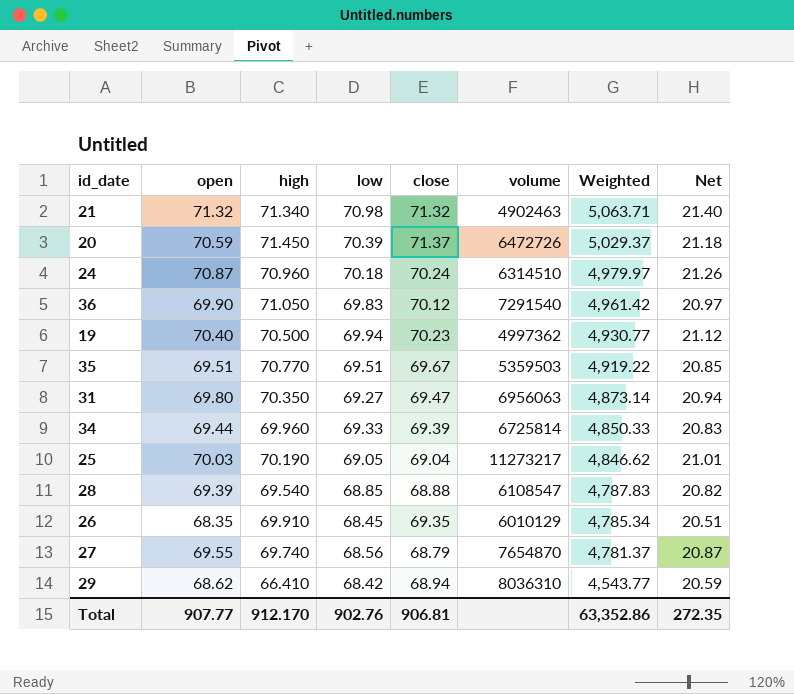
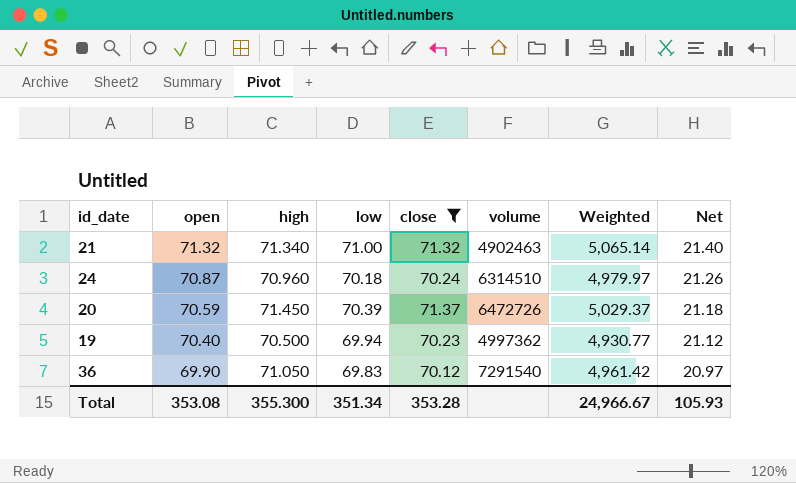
filter: none -> close >= 70.12
row order: Weighted descending -> open descending
21 | low: 70.98 -> 71.00
21 | Weighted: 5,063.71 -> 5,065.14
Total | open: 907.77 -> 353.08
Total | high: 912.170 -> 355.300
Total | low: 902.76 -> 351.34
Total | close: 906.81 -> 353.28
Total | Weighted: 63,352.86 -> 24,966.67
Total | Net: 272.35 -> 105.93

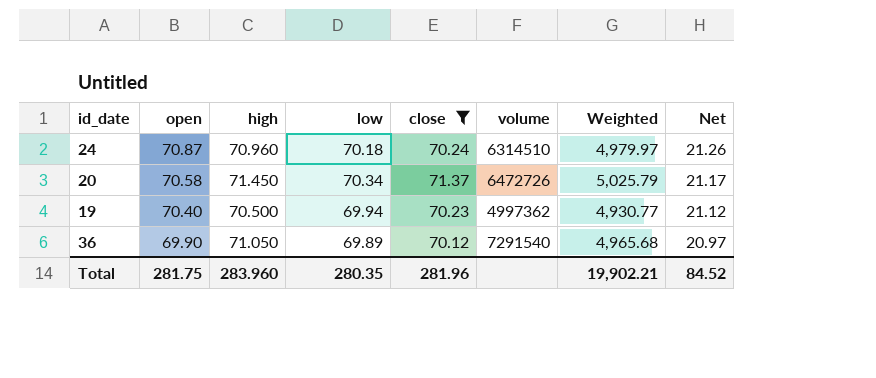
row 21: 71.32 | 71.340 | 71.00 | 71.32 | 4902463 | 5,065.14 | 21.40 -> none
20 | open: 70.59 -> 70.58
20 | low: 70.39 -> 70.34
20 | Weighted: 5,029.37 -> 5,025.79
20 | Net: 21.18 -> 21.17
36 | low: 69.83 -> 69.89
36 | Weighted: 4,961.42 -> 4,965.68
Total | open: 353.08 -> 281.75
Total | high: 355.300 -> 283.960
Total | low: 351.34 -> 280.35
Total | close: 353.28 -> 281.96
Total | Weighted: 24,966.67 -> 19,902.21
Total | Net: 105.93 -> 84.52

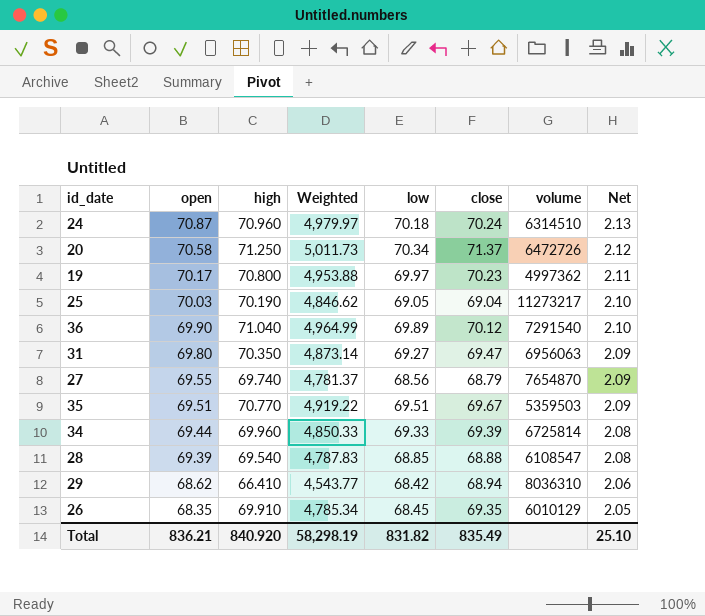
filter: close >= 70.12 -> none
column Weighted | position: 7 -> 4
column Net | formula: [open] * 0.3 -> [open] * 0.03
20 | high: 71.450 -> 71.250
20 | Weighted: 5,025.79 -> 5,011.73
19 | open: 70.40 -> 70.17
19 | high: 70.500 -> 70.800
19 | Weighted: 4,930.77 -> 4,953.88
19 | low: 69.94 -> 69.97
36 | high: 71.050 -> 71.040
36 | Weighted: 4,965.68 -> 4,964.99
Total | open: 281.75 -> 836.21
Total | high: 283.960 -> 840.920
Total | Weighted: 19,902.21 -> 58,298.19
Total | low: 280.35 -> 831.82
Total | close: 281.96 -> 835.49
Total | Net: 84.52 -> 25.10

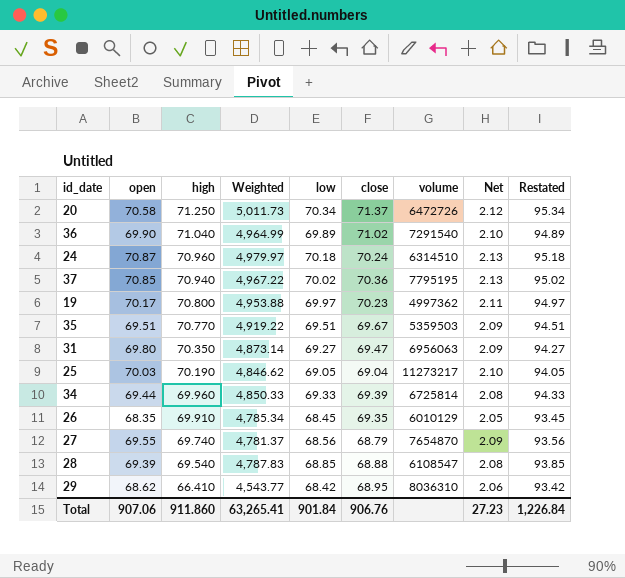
row order: open descending -> high descending
column Restated | formula: none -> [low] + 25
36 | close: 70.12 -> 71.02
row 37: none -> 70.85 | 70.940 | 4,967.22 | 70.02 | 70.36 | 7795195 | 2.13 | 95.02
29 | close: 68.94 -> 68.95
Total | open: 836.21 -> 907.06
Total | high: 840.920 -> 911.860
Total | Weighted: 58,298.19 -> 63,265.41
Total | low: 831.82 -> 901.84
Total | close: 835.49 -> 906.76
Total | Net: 25.10 -> 27.23

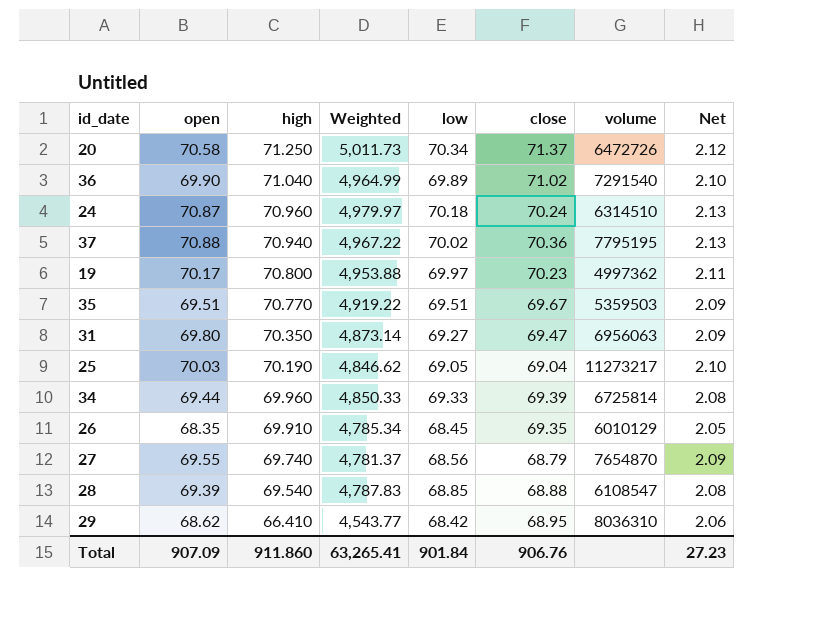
column Restated | formula: [low] + 25 -> none
37 | open: 70.85 -> 70.88
Total | open: 907.06 -> 907.09

